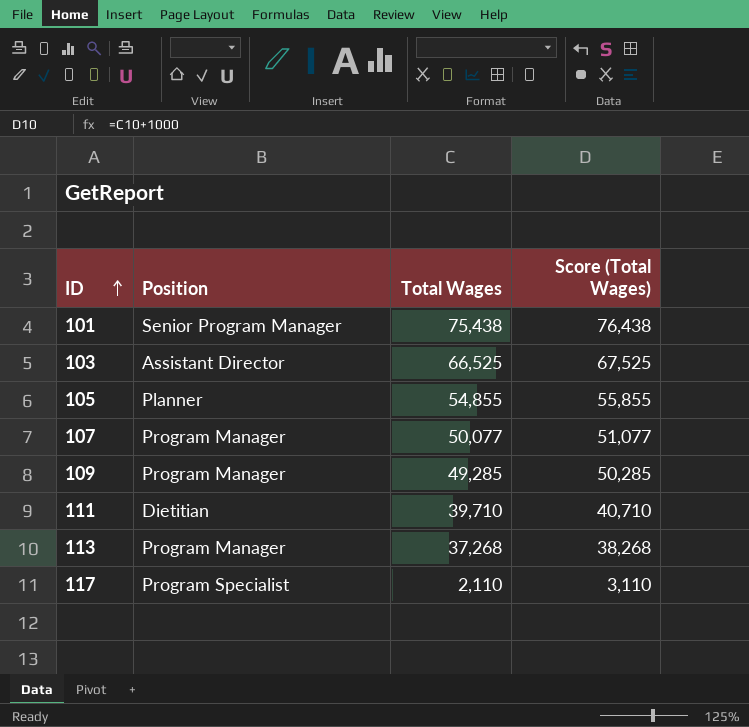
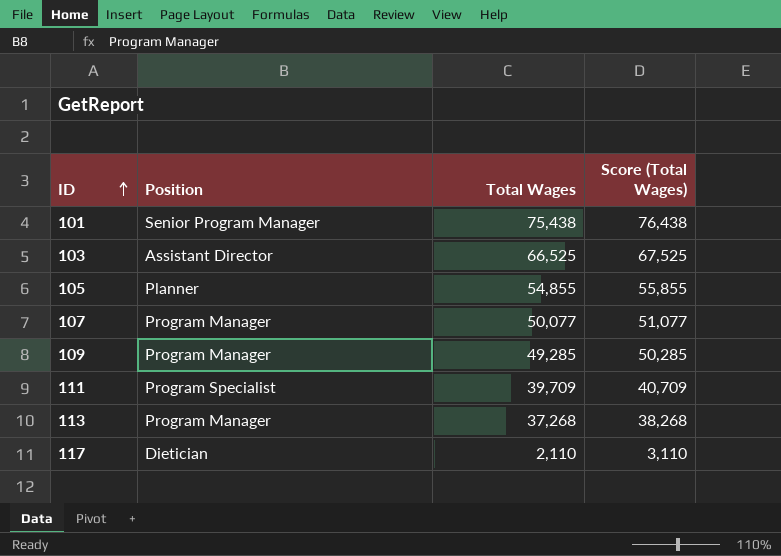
111 | Position: Dietitian -> Program Specialist
111 | Total Wages: 39,710 -> 39,709
111 | Score (Total Wages): 40,710 -> 40,709
117 | Position: Program Specialist -> Dietician

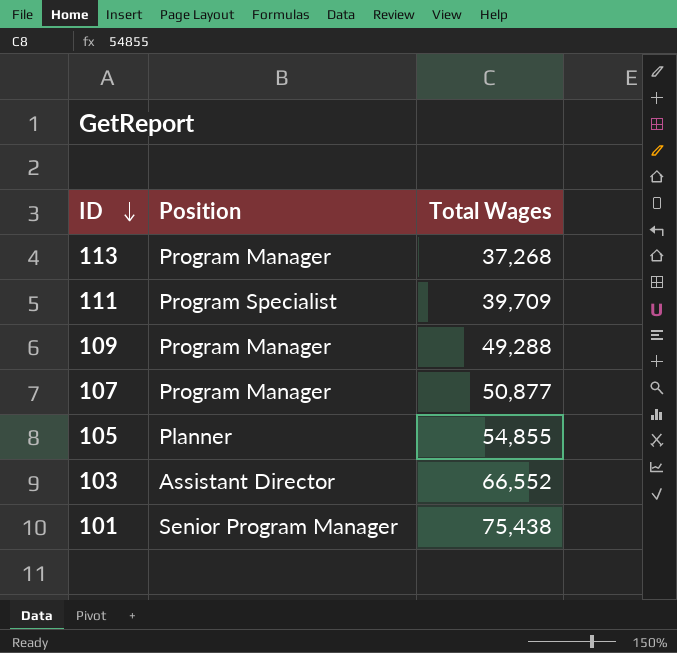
row order: ID ascending -> ID descending
column Score (Total Wages) | formula: [Total Wages] + 1000 -> none
row 117: Dietician | 2,110 | 3,110 -> none
109 | Total Wages: 49,285 -> 49,288
107 | Total Wages: 50,077 -> 50,877
103 | Total Wages: 66,525 -> 66,552

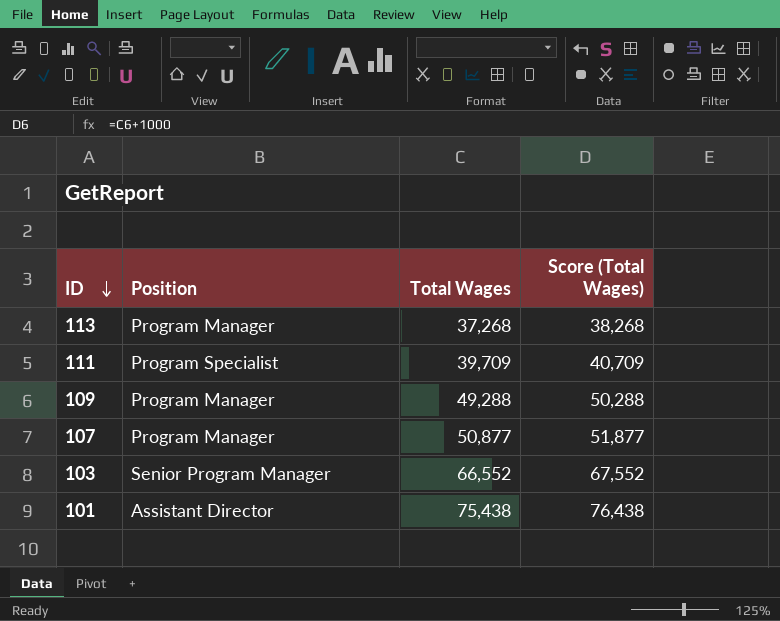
column Score (Total Wages) | formula: none -> [Total Wages] + 1000
row 105: Planner | 54,855 -> none
103 | Position: Assistant Director -> Senior Program Manager
101 | Position: Senior Program Manager -> Assistant Director

